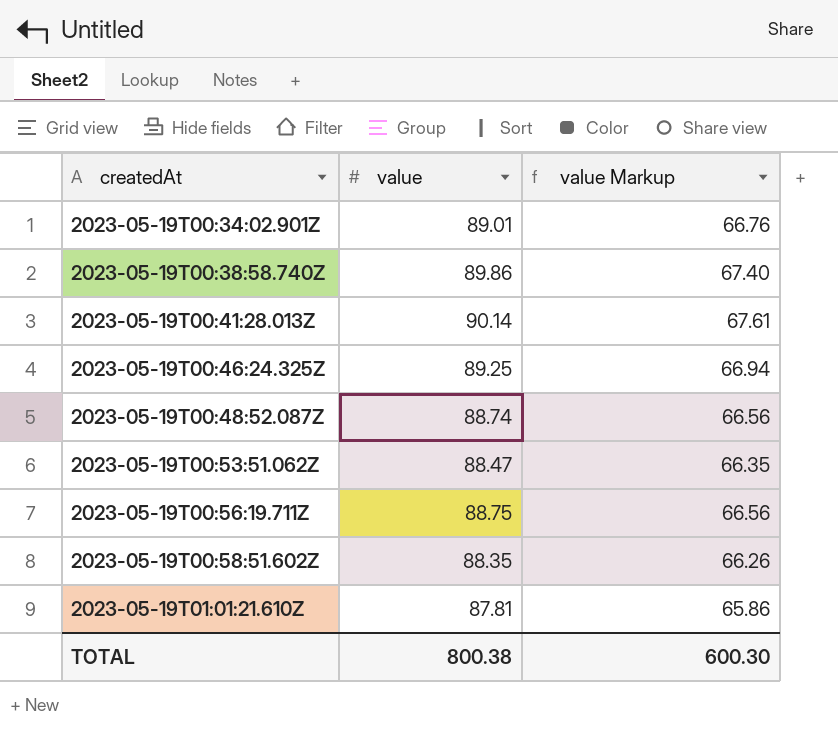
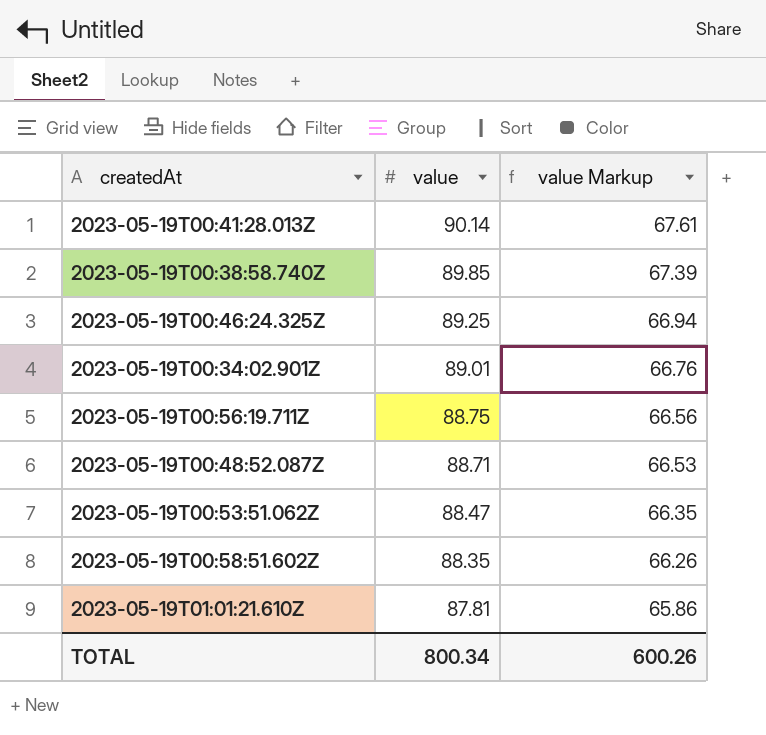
row order: createdAt ascending -> value descending
2023-05-19T00:38:58.740Z | value: 89.86 -> 89.85
2023-05-19T00:38:58.740Z | value Markup: 67.40 -> 67.39
2023-05-19T00:48:52.087Z | value: 88.74 -> 88.71
2023-05-19T00:48:52.087Z | value Markup: 66.56 -> 66.53
TOTAL | value: 800.38 -> 800.34
TOTAL | value Markup: 600.30 -> 600.26

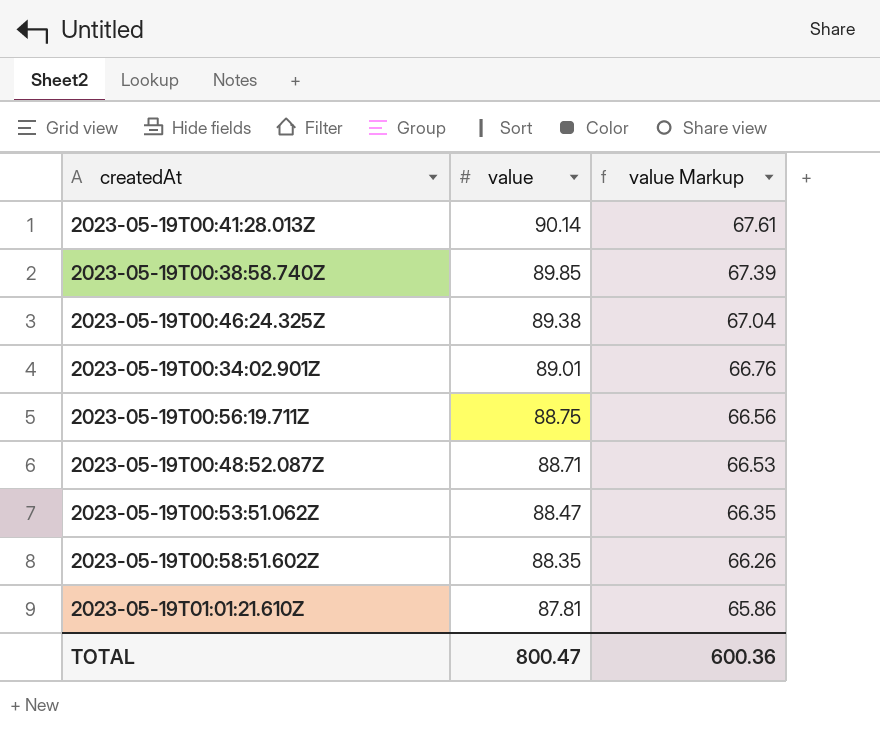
2023-05-19T00:46:24.325Z | value: 89.25 -> 89.38
2023-05-19T00:46:24.325Z | value Markup: 66.94 -> 67.04
TOTAL | value: 800.34 -> 800.47
TOTAL | value Markup: 600.26 -> 600.36

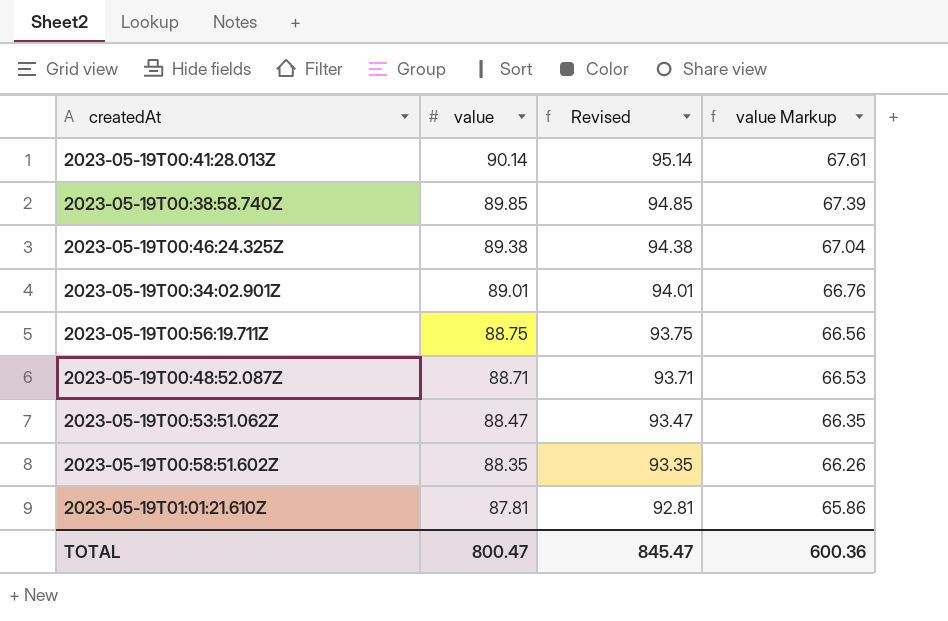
column Revised | formula: none -> [value] + 5

